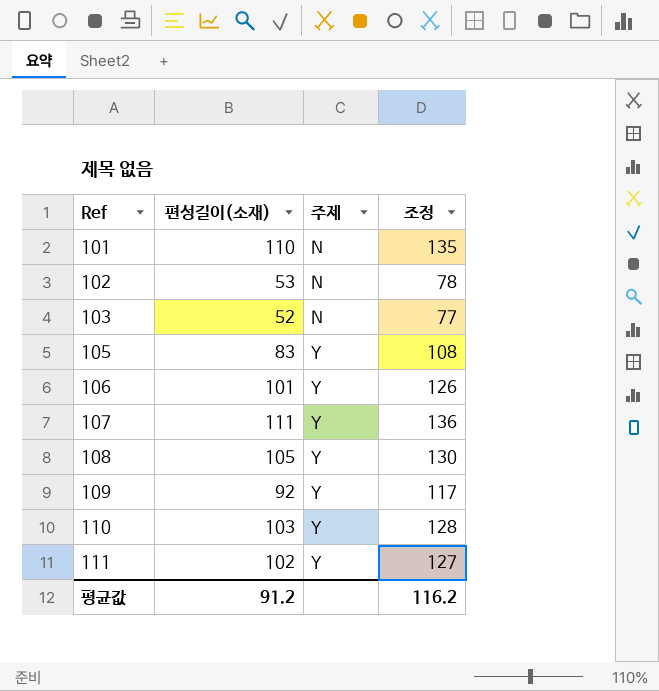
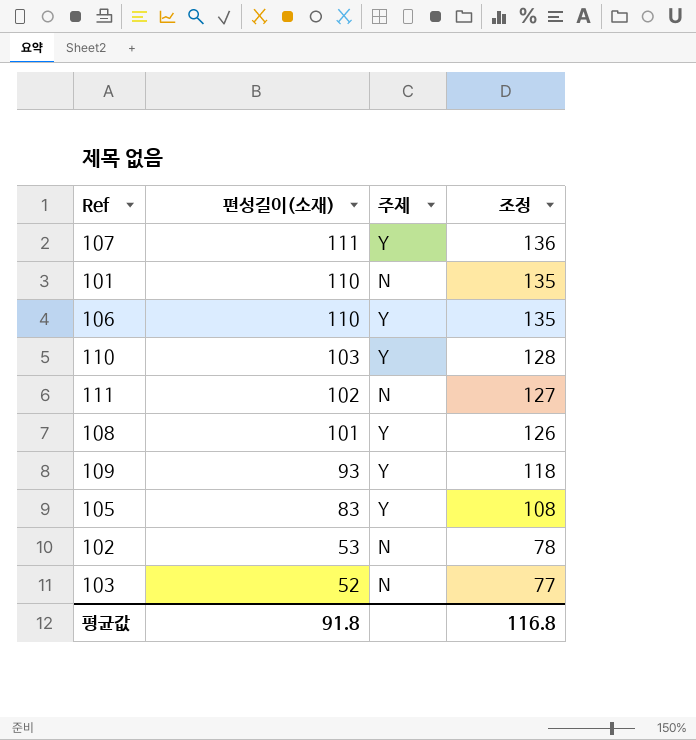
row order: Ref ascending -> 편성길이(소재) descending
106 | 편성길이(소재): 101 -> 110
106 | 조정: 126 -> 135
111 | 주제: Y -> N
108 | 편성길이(소재): 105 -> 101
108 | 조정: 130 -> 126
109 | 편성길이(소재): 92 -> 93
109 | 조정: 117 -> 118
평균값 | 편성길이(소재): 91.2 -> 91.8
평균값 | 조정: 116.2 -> 116.8

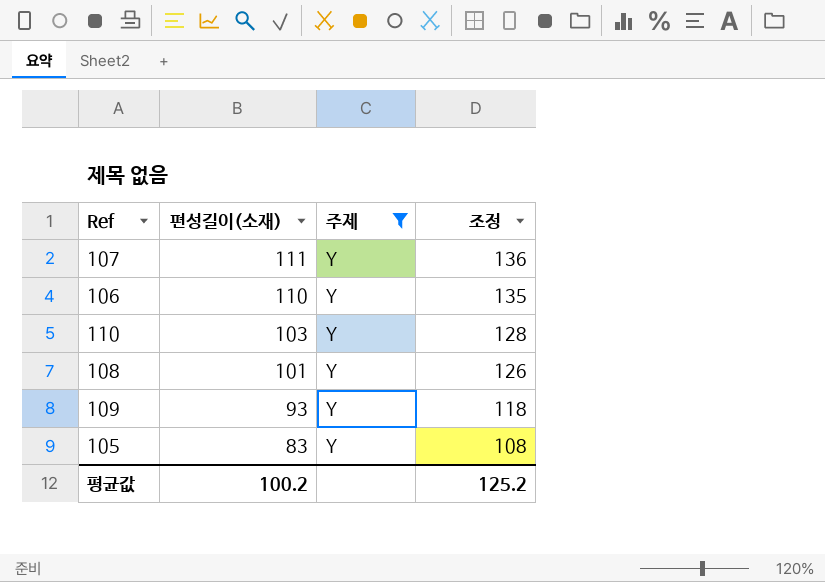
filter: none -> 주제 = Y
평균값 | 편성길이(소재): 91.8 -> 100.2
평균값 | 조정: 116.8 -> 125.2

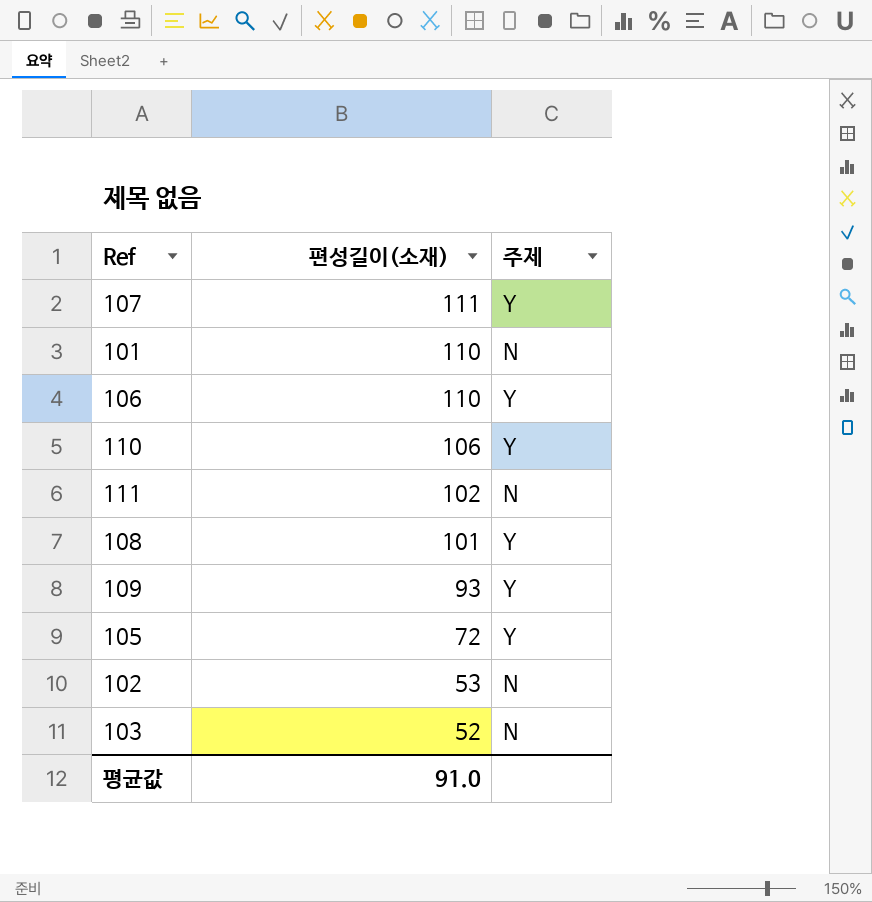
filter: 주제 = Y -> none
column 조정 | formula: [편성길이(소재)] + 25 -> none
110 | 편성길이(소재): 103 -> 106
105 | 편성길이(소재): 83 -> 72
평균값 | 편성길이(소재): 100.2 -> 91.0

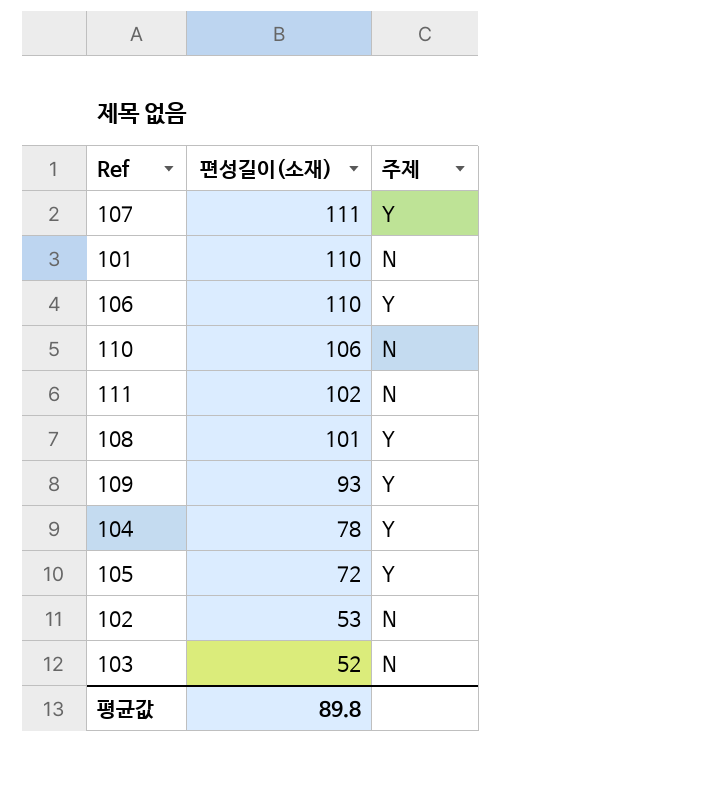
110 | 주제: Y -> N
row 104: none -> 78 | Y
평균값 | 편성길이(소재): 91.0 -> 89.8

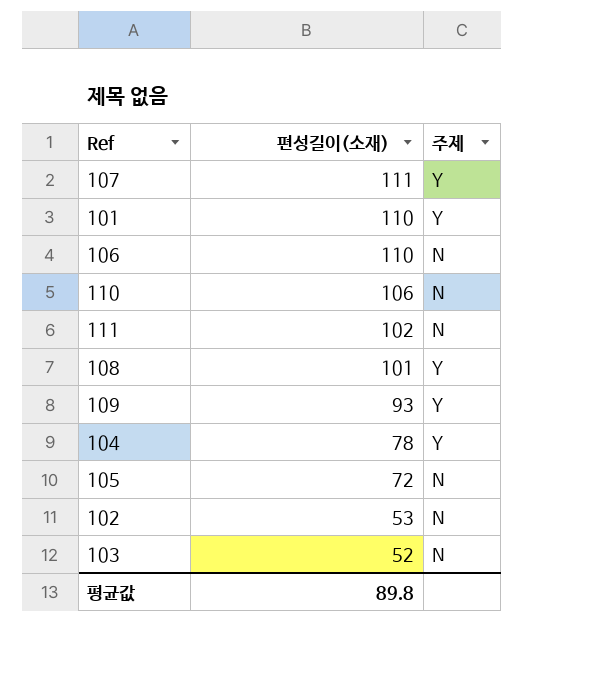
101 | 주제: N -> Y
106 | 주제: Y -> N
105 | 주제: Y -> N

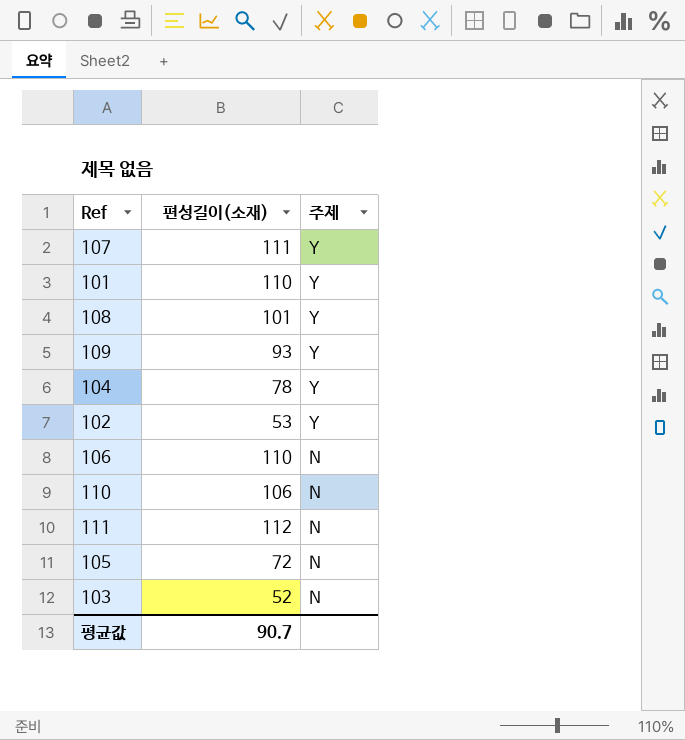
row order: 편성길이(소재) descending -> 주제 descending
102 | 주제: N -> Y
111 | 편성길이(소재): 102 -> 112
평균값 | 편성길이(소재): 89.8 -> 90.7

